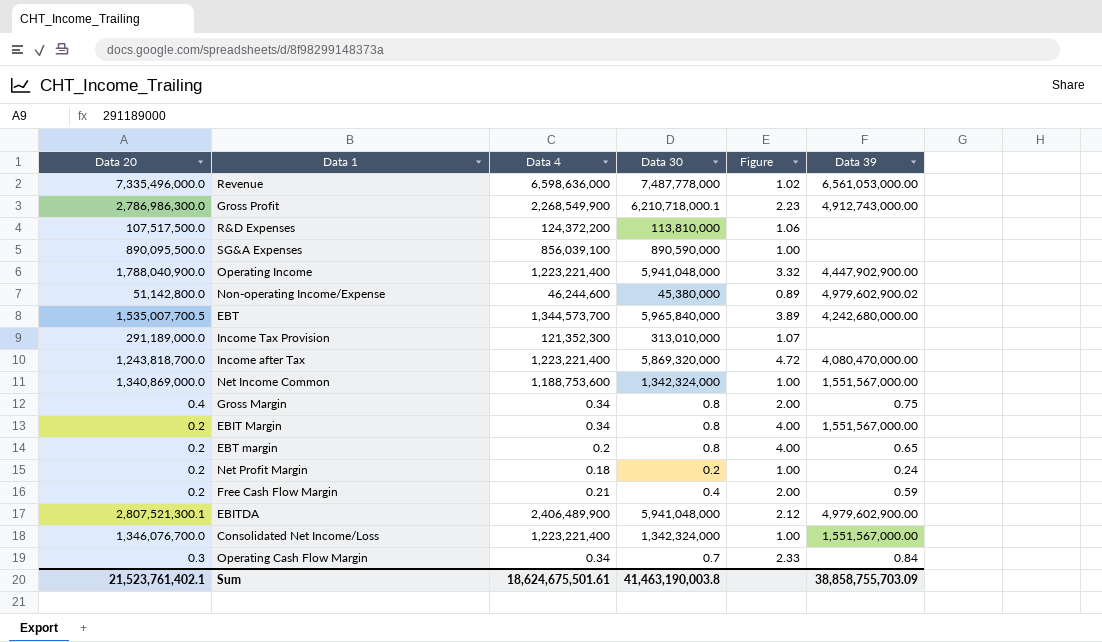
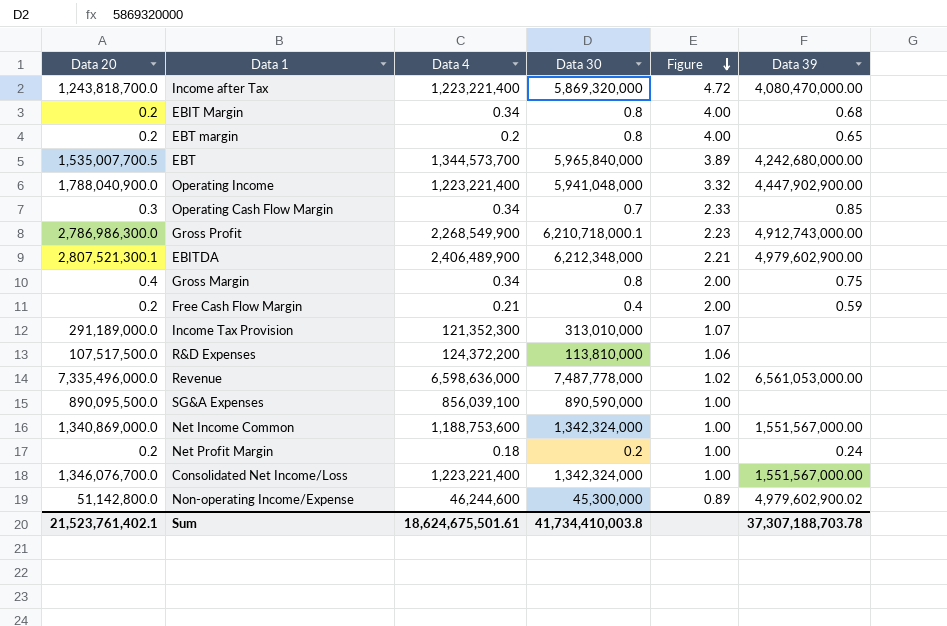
row order: none -> Figure descending
EBIT Margin | Data 39: 1,551,567,000.00 -> 0.68
Operating Cash Flow Margin | Data 39: 0.84 -> 0.85
EBITDA | Data 30: 5,941,048,000 -> 6,212,348,000
EBITDA | Figure: 2.12 -> 2.21
Non-operating Income/Expense | Data 30: 45,380,000 -> 45,300,000
Sum | Data 30: 41,463,190,003.8 -> 41,734,410,003.8
Sum | Data 39: 38,858,755,703.09 -> 37,307,188,703.78

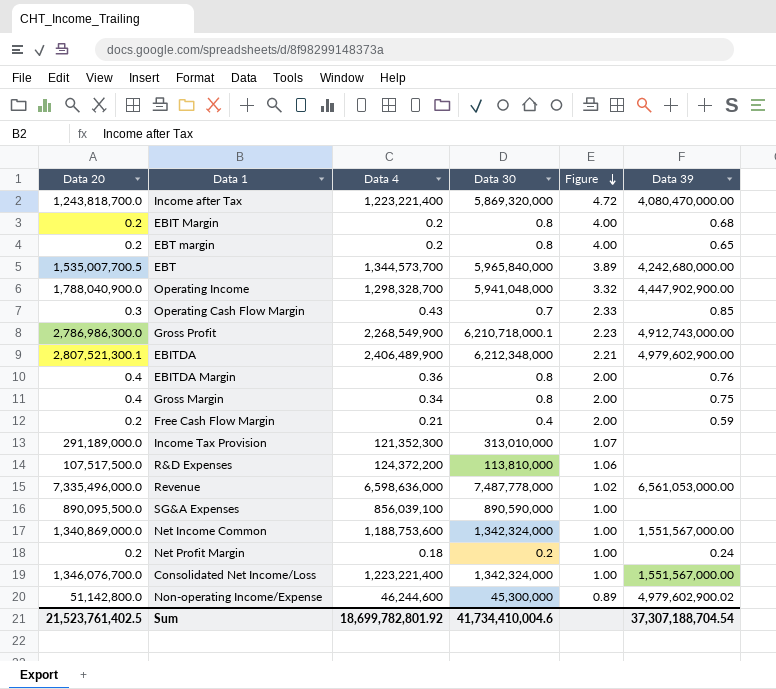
EBIT Margin | Data 4: 0.34 -> 0.2
Operating Income | Data 4: 1,223,221,400 -> 1,298,328,700
Operating Cash Flow Margin | Data 4: 0.34 -> 0.43
row EBITDA Margin: none -> 0.4 | 0.36 | 0.8 | 2.00 | 0.76
Sum | Data 20: 21,523,761,402.1 -> 21,523,761,402.5
Sum | Data 4: 18,624,675,501.61 -> 18,699,782,801.92
Sum | Data 30: 41,734,410,003.8 -> 41,734,410,004.6
Sum | Data 39: 37,307,188,703.78 -> 37,307,188,704.54

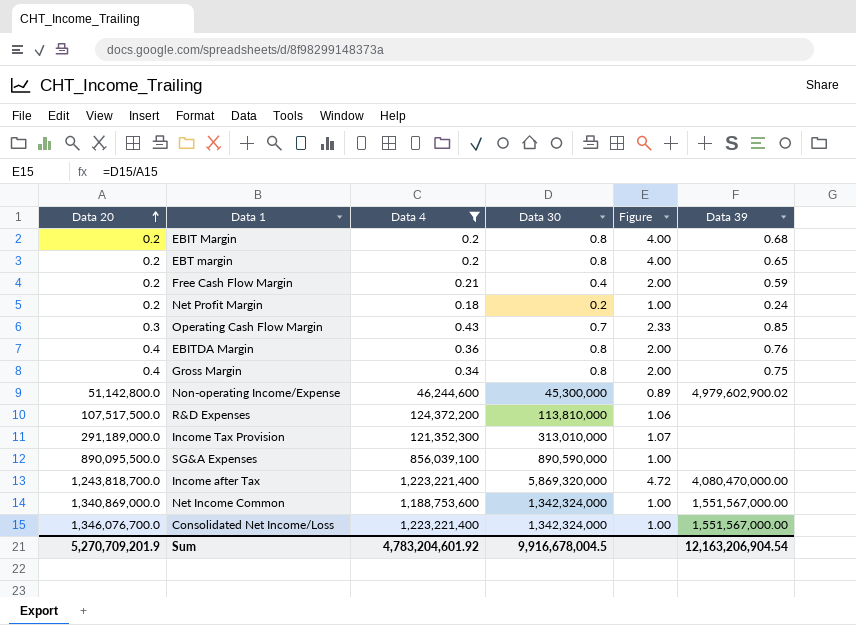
filter: none -> Data 4 <= 1,223,221,400
row order: Figure descending -> Data 20 ascending
Sum | Data 20: 21,523,761,402.5 -> 5,270,709,201.9
Sum | Data 4: 18,699,782,801.92 -> 4,783,204,601.92
Sum | Data 30: 41,734,410,004.6 -> 9,916,678,004.5
Sum | Data 39: 37,307,188,704.54 -> 12,163,206,904.54

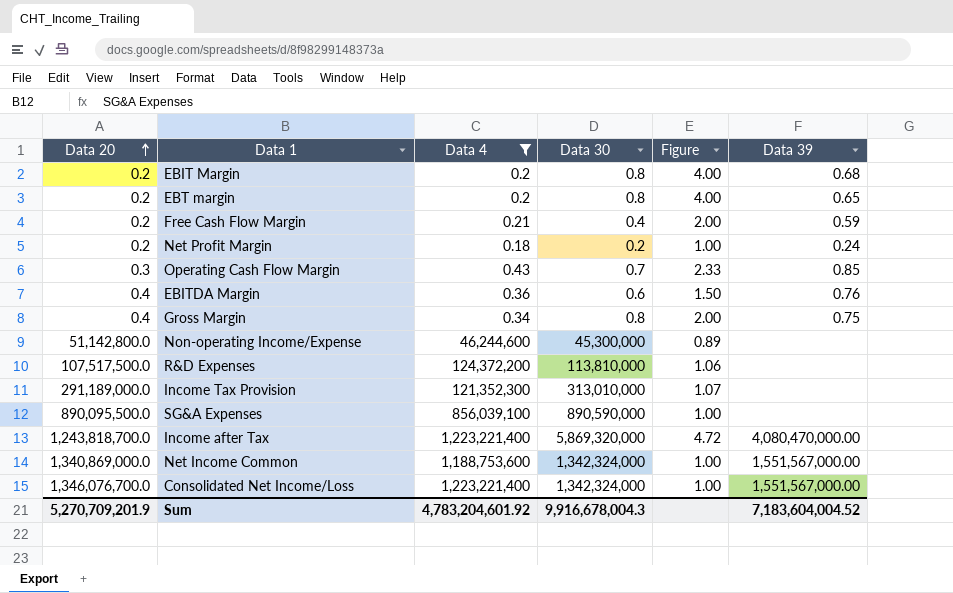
EBITDA Margin | Data 30: 0.8 -> 0.6
EBITDA Margin | Figure: 2.00 -> 1.50
Non-operating Income/Expense | Data 39: 4,979,602,900.02 -> none
Sum | Data 30: 9,916,678,004.5 -> 9,916,678,004.3
Sum | Data 39: 12,163,206,904.54 -> 7,183,604,004.52

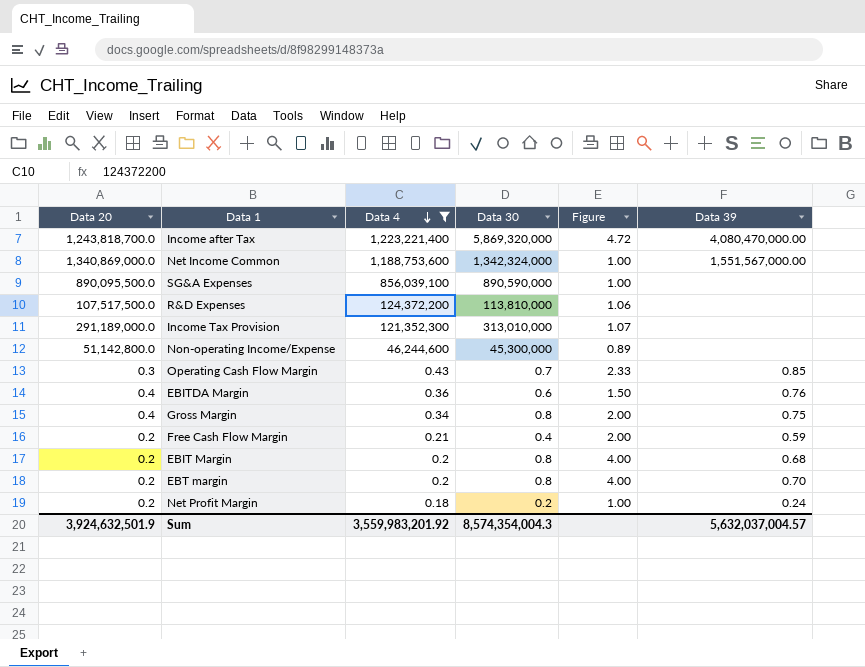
row order: Data 20 ascending -> Data 4 descending
row Consolidated Net Income/Loss: 1,346,076,700.0 | 1,223,221,400 | 1,342,324,000 | 1.00 | 1,551,567,000.00 -> none
EBT margin | Data 39: 0.65 -> 0.70
Sum | Data 20: 5,270,709,201.9 -> 3,924,632,501.9
Sum | Data 4: 4,783,204,601.92 -> 3,559,983,201.92
Sum | Data 30: 9,916,678,004.3 -> 8,574,354,004.3
Sum | Data 39: 7,183,604,004.52 -> 5,632,037,004.57

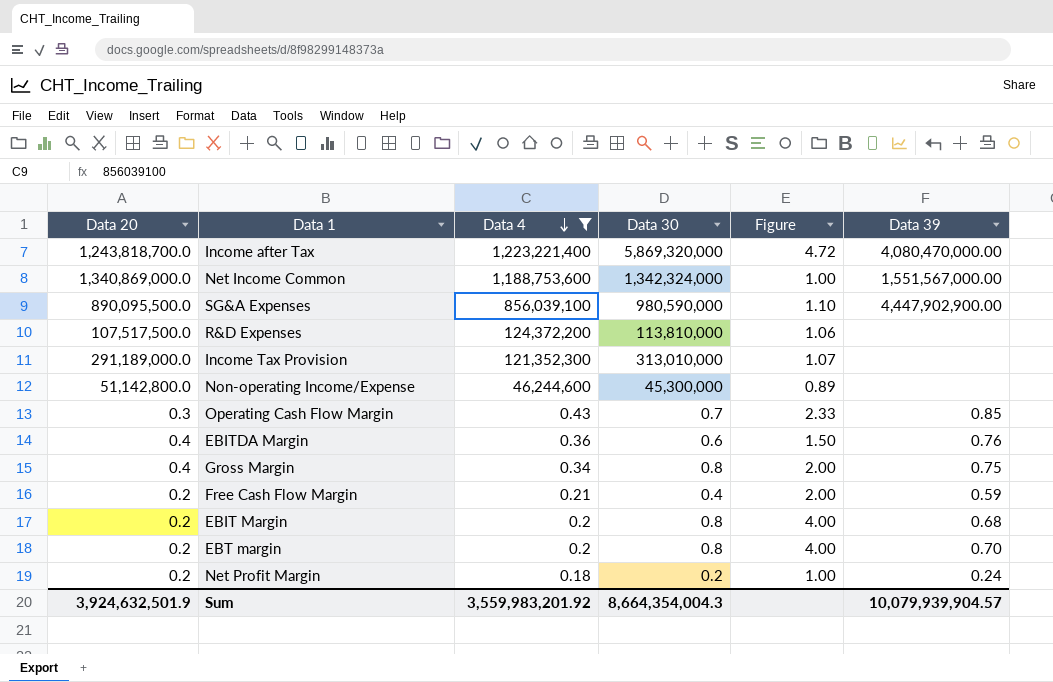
SG&A Expenses | Data 30: 890,590,000 -> 980,590,000
SG&A Expenses | Figure: 1.00 -> 1.10
SG&A Expenses | Data 39: none -> 4,447,902,900.00
Sum | Data 30: 8,574,354,004.3 -> 8,664,354,004.3
Sum | Data 39: 5,632,037,004.57 -> 10,079,939,904.57

